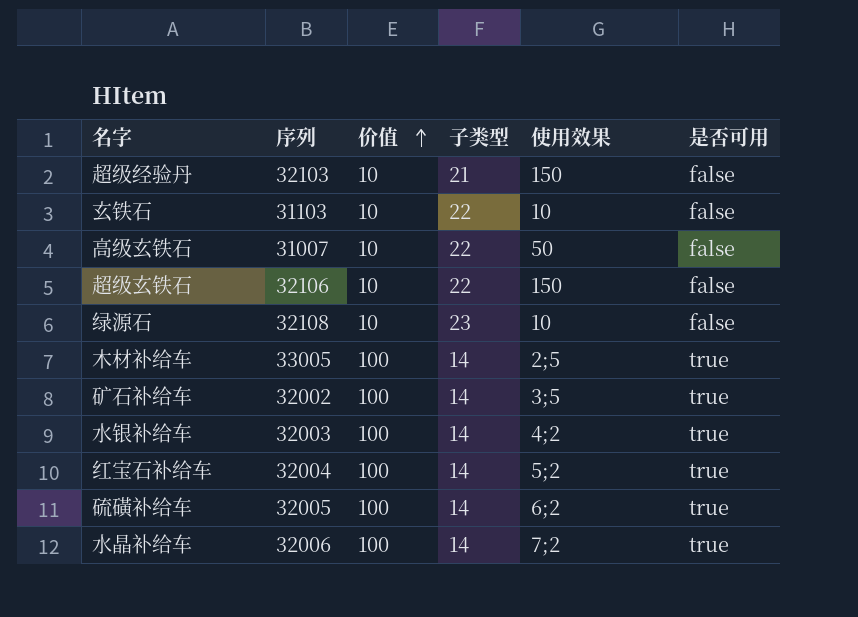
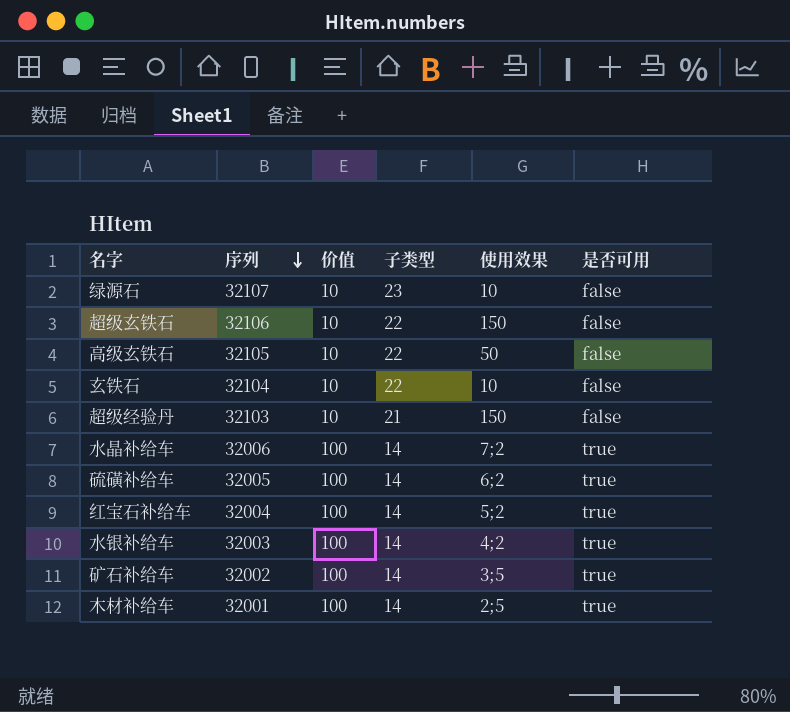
row order: 价值 ascending -> 序列 descending
绿源石 | 序列: 32108 -> 32107
高级玄铁石 | 序列: 31007 -> 32105
玄铁石 | 序列: 31103 -> 32104
木材补给车 | 序列: 33005 -> 32001

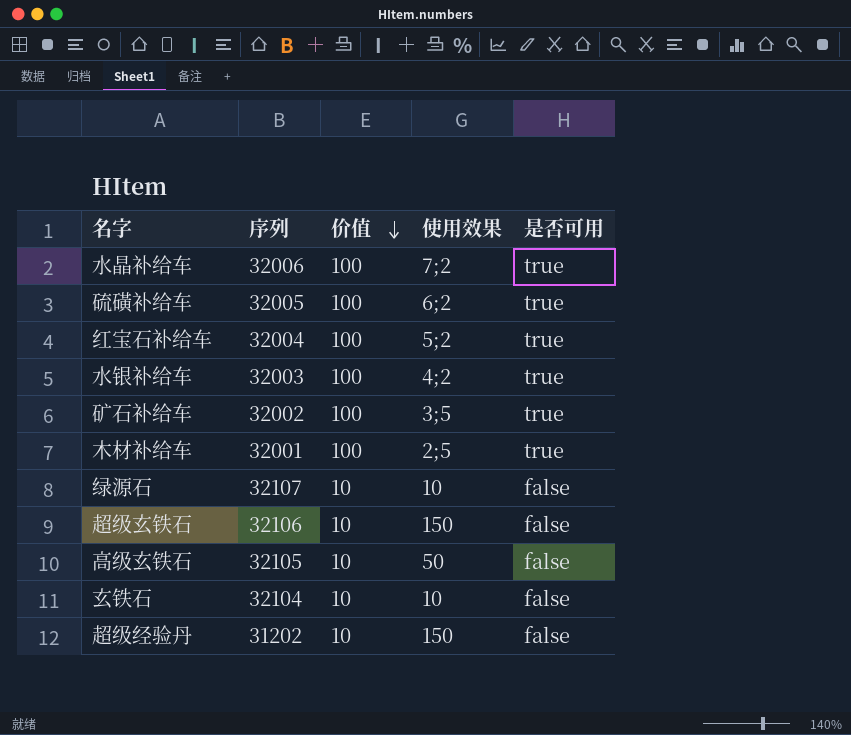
row order: 序列 descending -> 价值 descending
column 子类型 | position: 4 -> none
超级经验丹 | 序列: 32103 -> 31202

